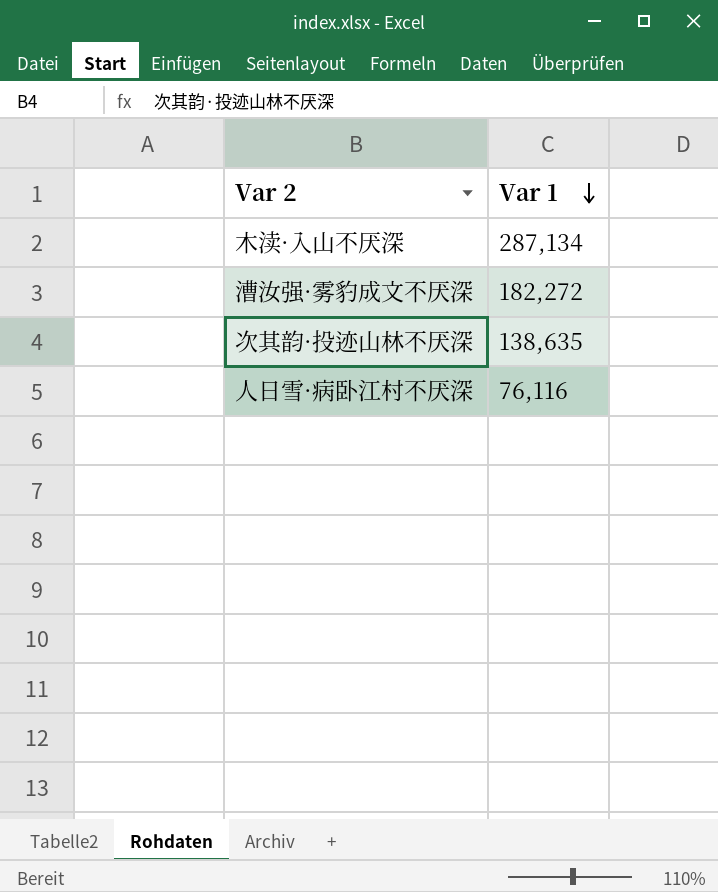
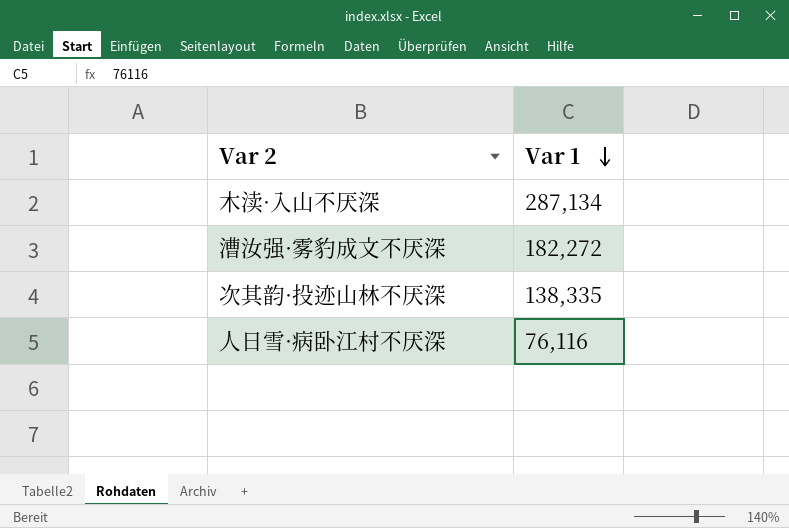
次其韵·投迹山林不厌深 | Var 1: 138,635 -> 138,335

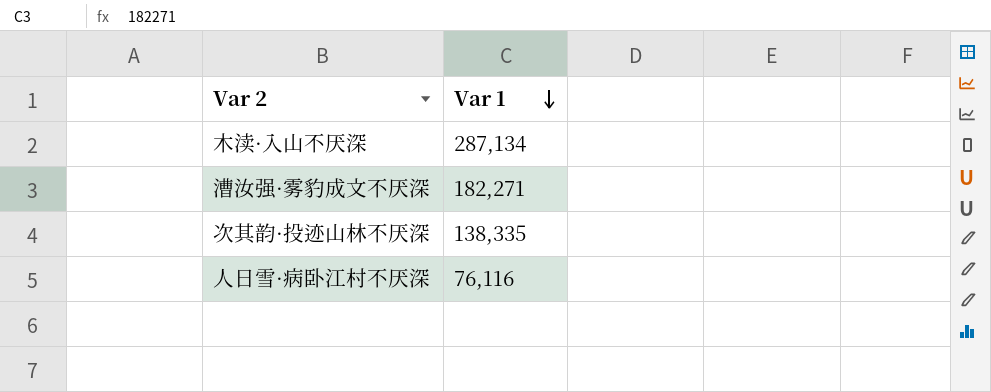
漕汝强·雾豹成文不厌深 | Var 1: 182,272 -> 182,271

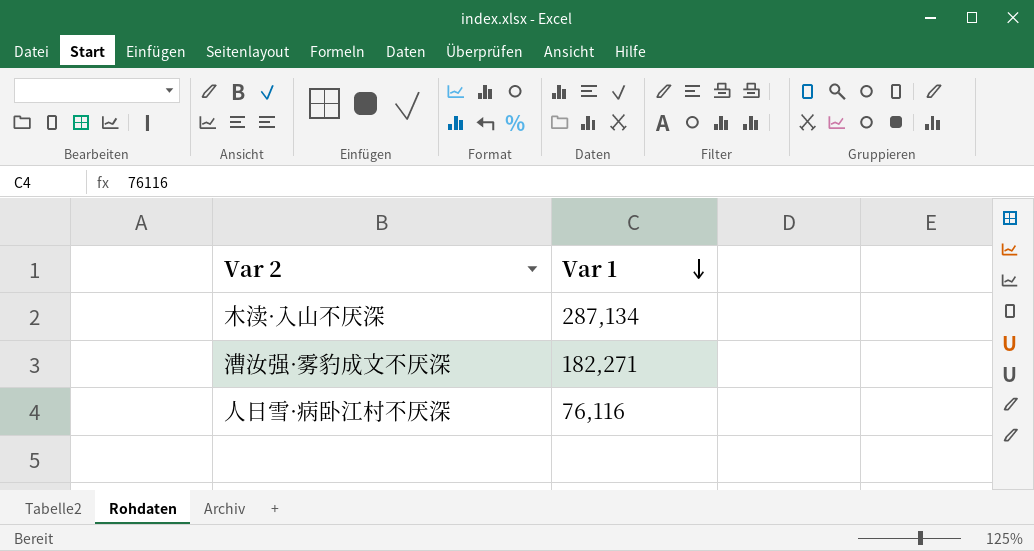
row 次其韵·投迹山林不厌深: 138,335 -> none

